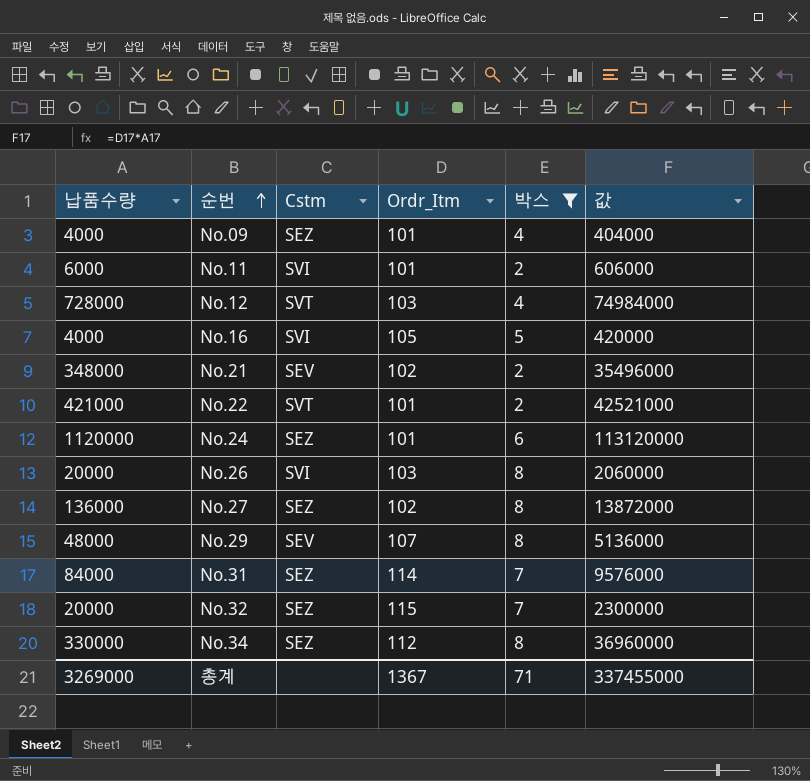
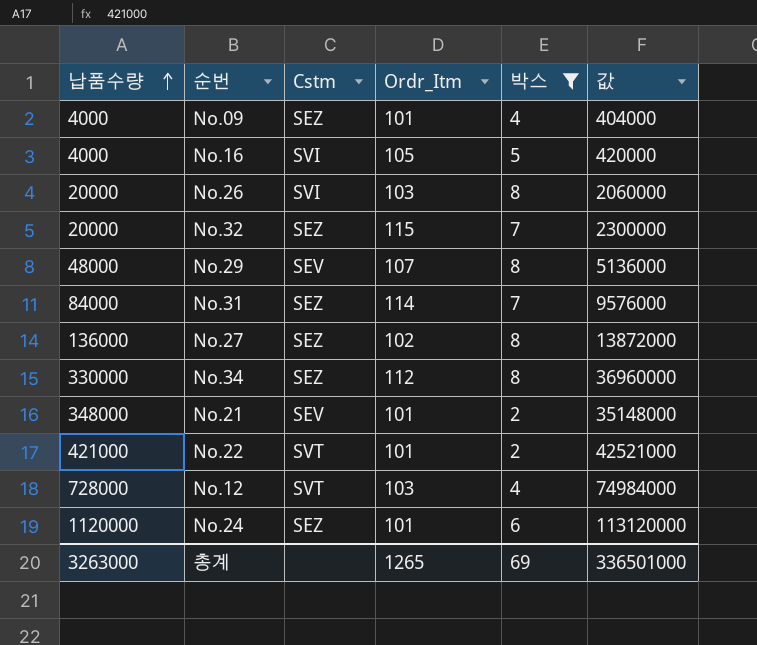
row order: 순번 ascending -> 납품수량 ascending
row No.11: 6000 | SVI | 101 | 2 | 606000 -> none
No.21 | Ordr_Itm: 102 -> 101
No.21 | 값: 35496000 -> 35148000
총계 | 납품수량: 3269000 -> 3263000
총계 | Ordr_Itm: 1367 -> 1265
총계 | 박스: 71 -> 69
총계 | 값: 337455000 -> 336501000

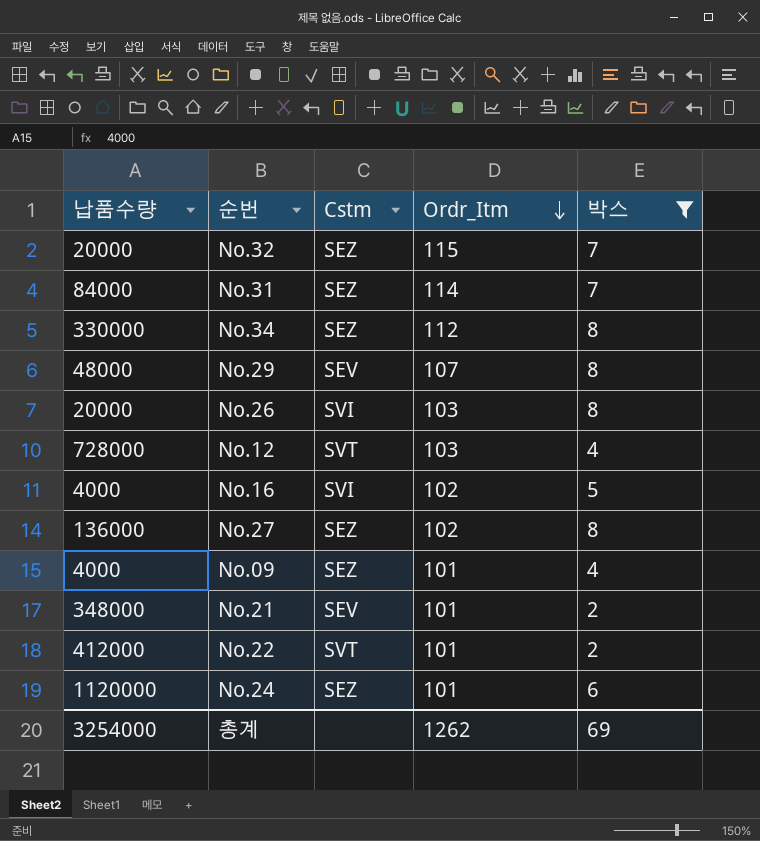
row order: 납품수량 ascending -> Ordr_Itm descending
column 값 | formula: [납품수량] * [Ordr_Itm] -> none
No.16 | Ordr_Itm: 105 -> 102
No.22 | 납품수량: 421000 -> 412000
총계 | 납품수량: 3263000 -> 3254000
총계 | Ordr_Itm: 1265 -> 1262

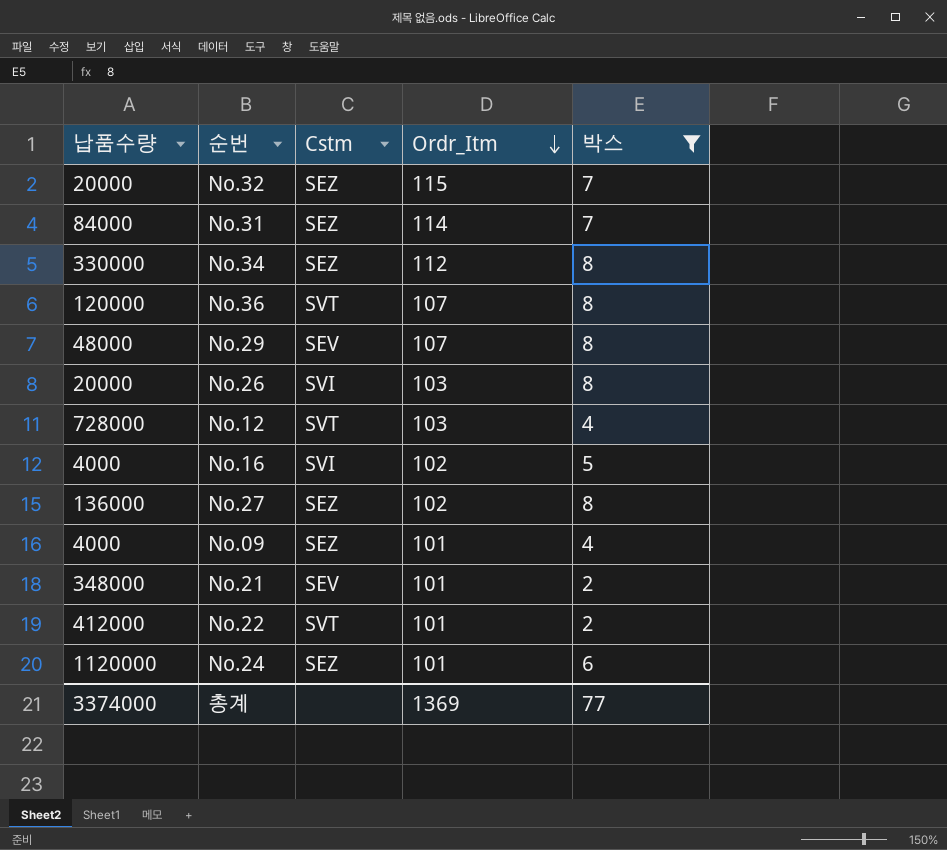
row No.36: none -> 120000 | SVT | 107 | 8
총계 | 납품수량: 3254000 -> 3374000
총계 | Ordr_Itm: 1262 -> 1369
총계 | 박스: 69 -> 77

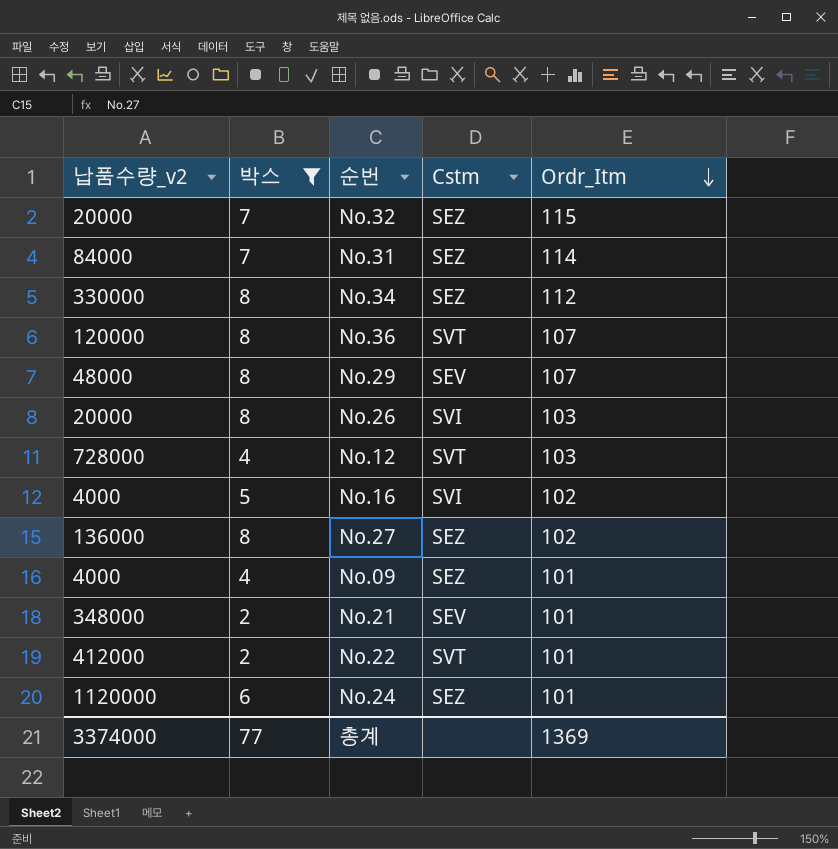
column name: 납품수량 -> 납품수량_v2
column 박스 | position: 5 -> 2

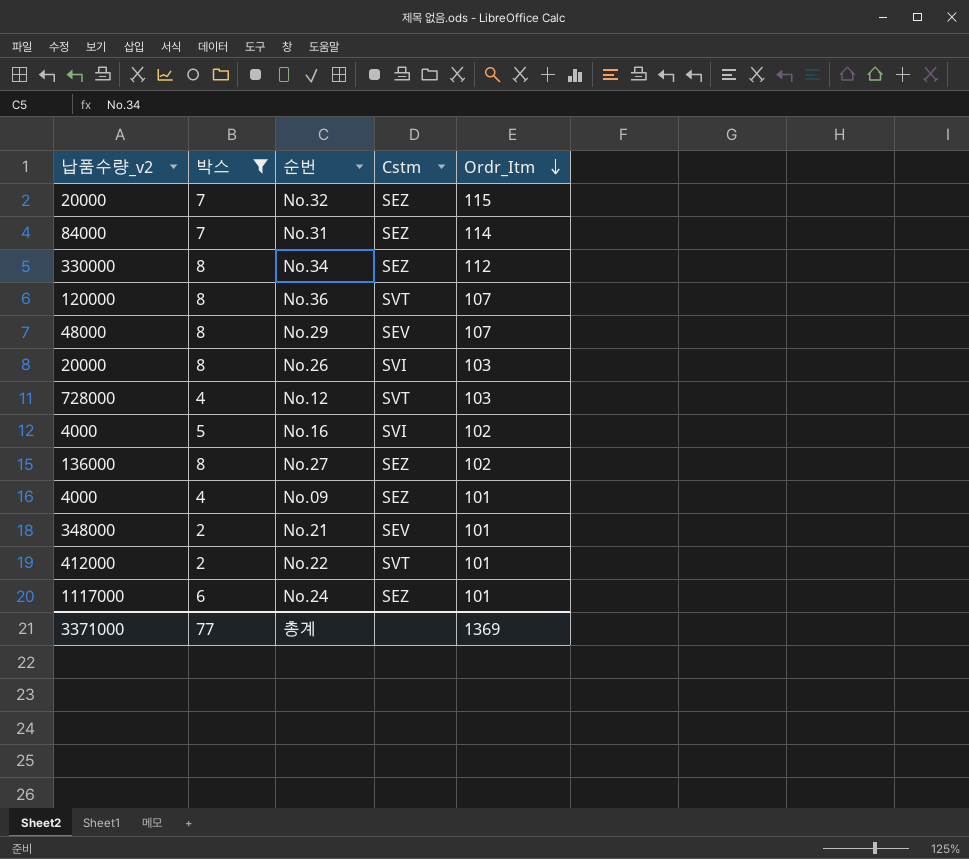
No.24 | 납품수량_v2: 1120000 -> 1117000
총계 | 납품수량_v2: 3374000 -> 3371000

